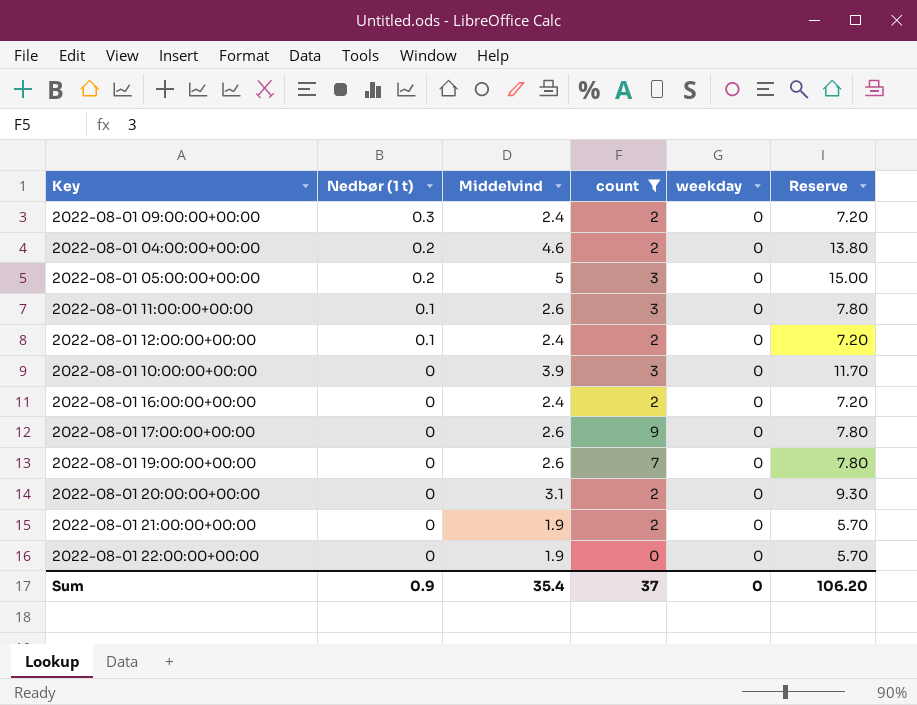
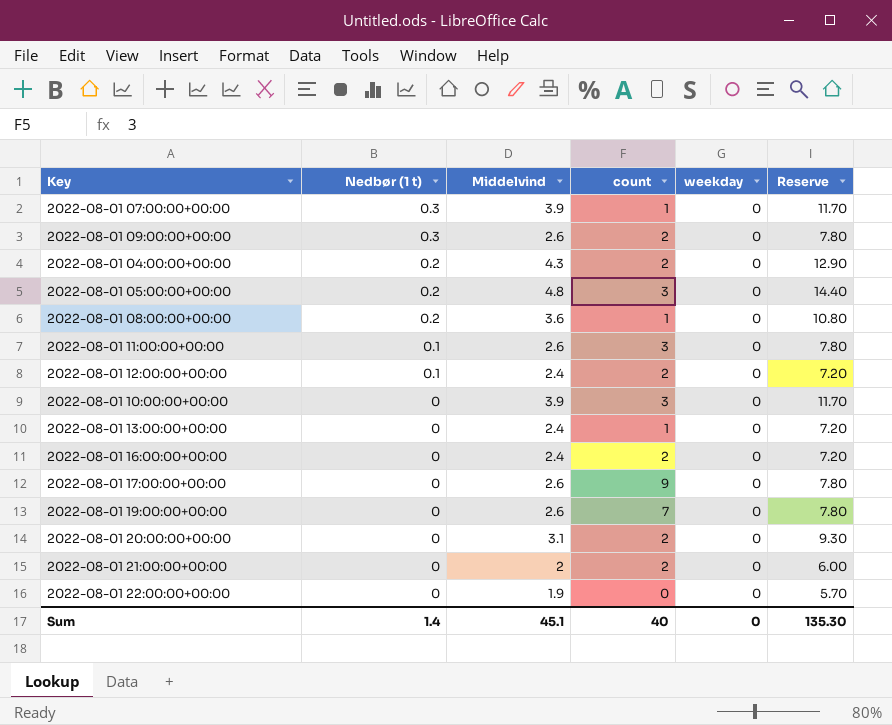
filter: count != 1 -> none
2022-08-01 09:00:00+00:00 | Middelvind: 2.4 -> 2.6
2022-08-01 09:00:00+00:00 | Reserve: 7.20 -> 7.80
2022-08-01 04:00:00+00:00 | Middelvind: 4.6 -> 4.3
2022-08-01 04:00:00+00:00 | Reserve: 13.80 -> 12.90
2022-08-01 05:00:00+00:00 | Middelvind: 5 -> 4.8
2022-08-01 05:00:00+00:00 | Reserve: 15.00 -> 14.40
2022-08-01 21:00:00+00:00 | Middelvind: 1.9 -> 2
2022-08-01 21:00:00+00:00 | Reserve: 5.70 -> 6.00
Sum | Nedbør (1 t): 0.9 -> 1.4
Sum | Middelvind: 35.4 -> 45.1
Sum | count: 37 -> 40
Sum | Reserve: 106.20 -> 135.30

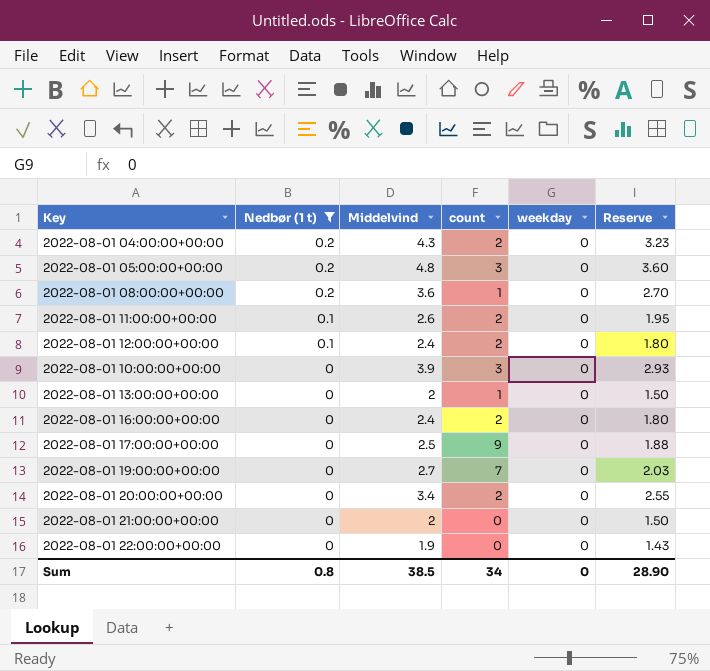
filter: none -> Nedbør (1 t) != 0.3
column Reserve | formula: [Middelvind] * 3 -> [Middelvind] * 0.75
2022-08-01 11:00:00+00:00 | count: 3 -> 2
2022-08-01 13:00:00+00:00 | Middelvind: 2.4 -> 2
2022-08-01 17:00:00+00:00 | Middelvind: 2.6 -> 2.5
2022-08-01 19:00:00+00:00 | Middelvind: 2.6 -> 2.7
2022-08-01 20:00:00+00:00 | Middelvind: 3.1 -> 3.4
2022-08-01 21:00:00+00:00 | count: 2 -> 0
Sum | Nedbør (1 t): 1.4 -> 0.8
Sum | Middelvind: 45.1 -> 38.5
Sum | count: 40 -> 34
Sum | Reserve: 135.30 -> 28.90

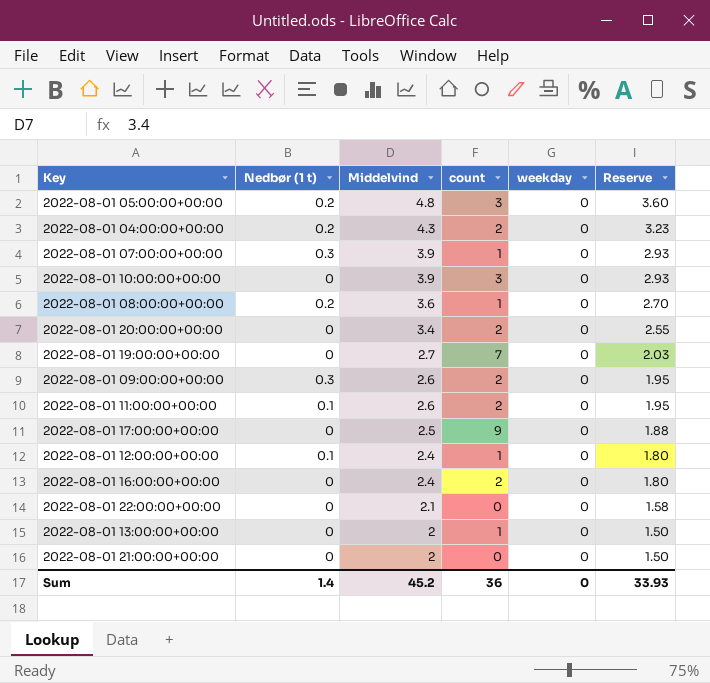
filter: Nedbør (1 t) != 0.3 -> none
row order: Nedbør (1 t) descending -> Middelvind descending
2022-08-01 12:00:00+00:00 | count: 2 -> 1
2022-08-01 22:00:00+00:00 | Middelvind: 1.9 -> 2.1
2022-08-01 22:00:00+00:00 | Reserve: 1.43 -> 1.58
Sum | Nedbør (1 t): 0.8 -> 1.4
Sum | Middelvind: 38.5 -> 45.2
Sum | count: 34 -> 36
Sum | Reserve: 28.90 -> 33.93

